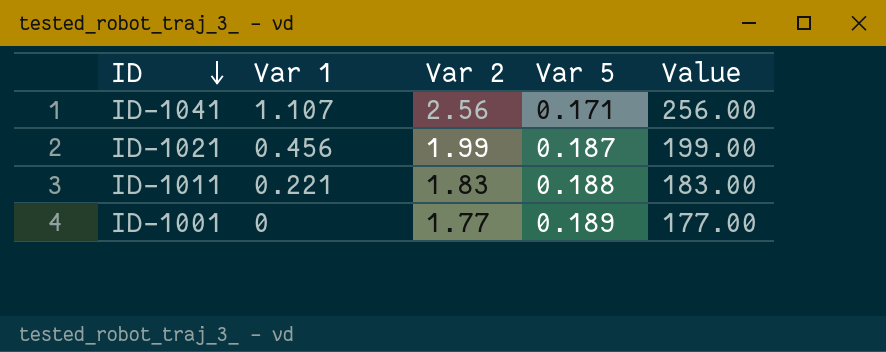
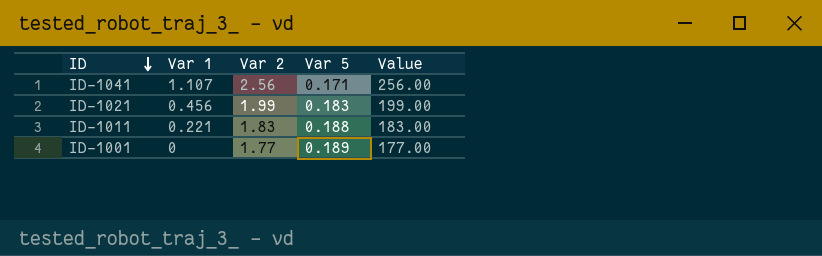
ID-1021 | Var 5: 0.187 -> 0.183

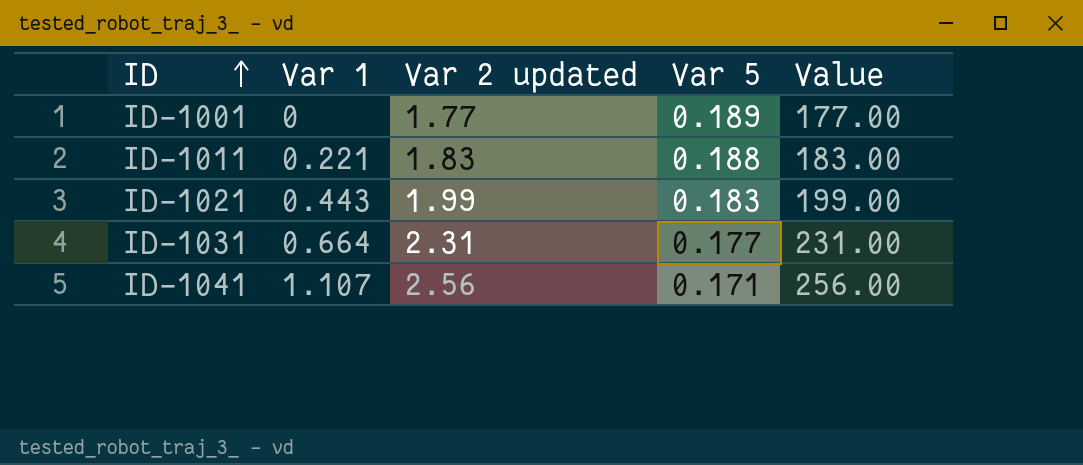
row order: ID descending -> ID ascending
column name: Var 2 -> Var 2 updated
ID-1021 | Var 1: 0.456 -> 0.443
row ID-1031: none -> 0.664 | 2.31 | 0.177 | 231.00

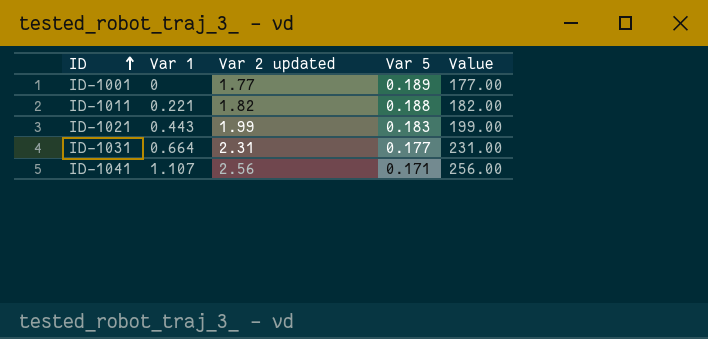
ID-1011 | Var 2 updated: 1.83 -> 1.82
ID-1011 | Value: 183.00 -> 182.00

